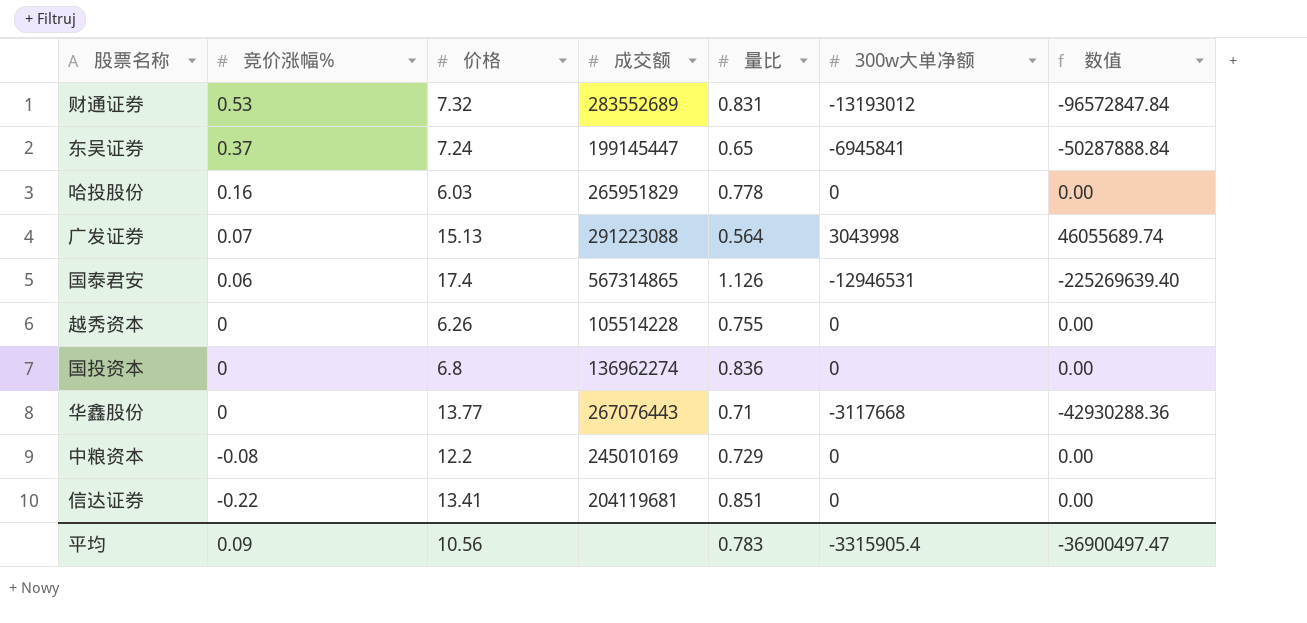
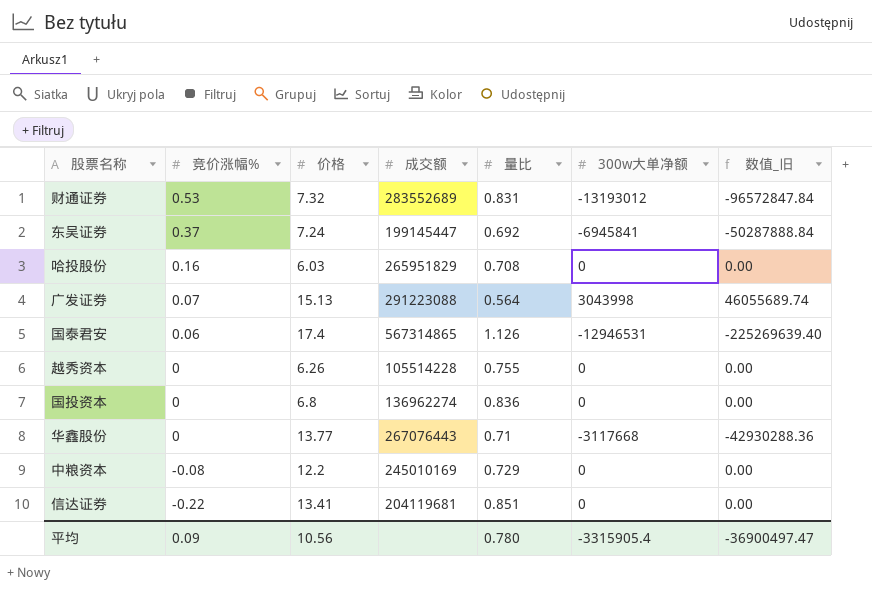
column name: 数值 -> 数值_旧
东吴证券 | 量比: 0.65 -> 0.692
哈投股份 | 量比: 0.778 -> 0.708
平均 | 量比: 0.783 -> 0.780

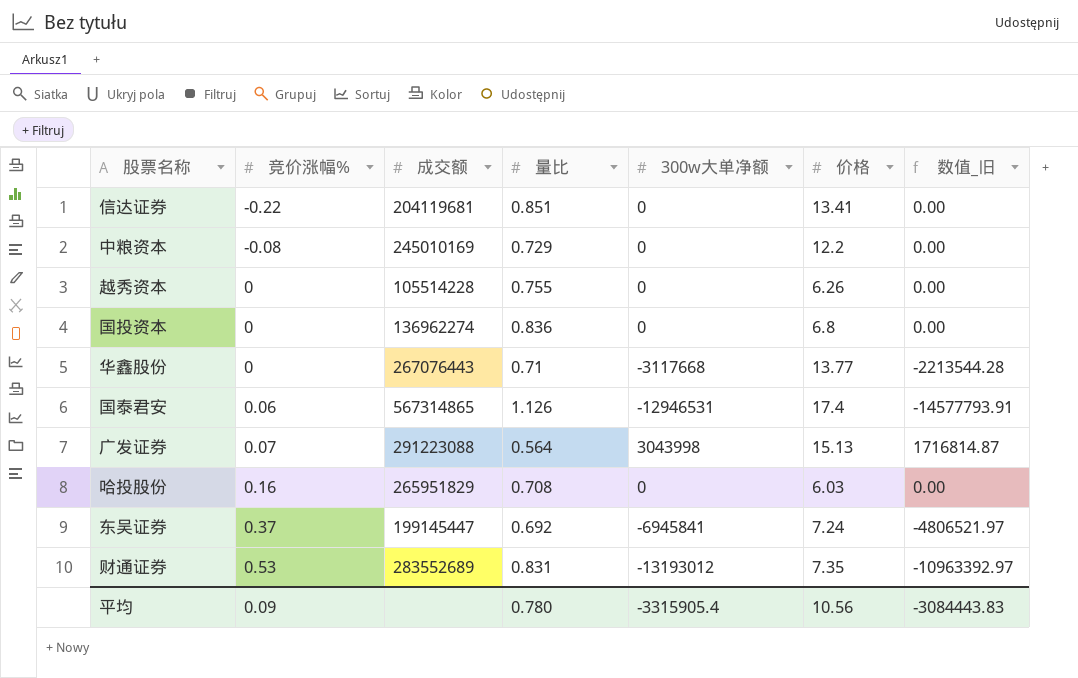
row order: 竞价涨幅% descending -> 竞价涨幅% ascending
column 价格 | position: 3 -> 6
column 数值_旧 | formula: [价格] * [300w大单净额] -> [量比] * [300w大单净额]
财通证券 | 价格: 7.32 -> 7.35
平均 | 数值_旧: -36900497.47 -> -3084443.83

